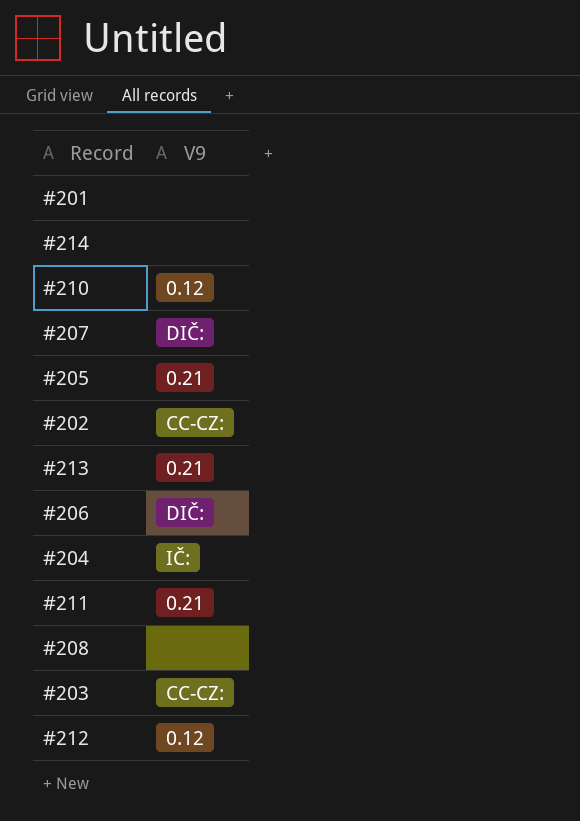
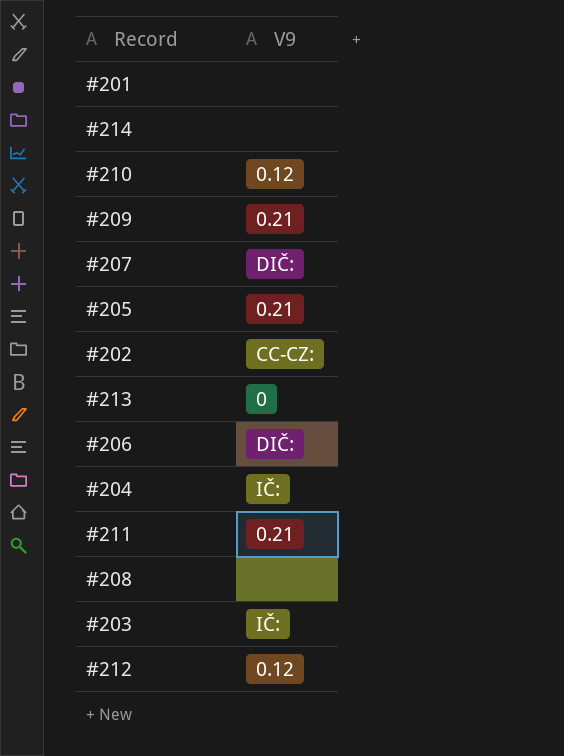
row #209: none -> 0.21
#213 | V9: 0.21 -> 0
#203 | V9: CC-CZ: -> IČ:

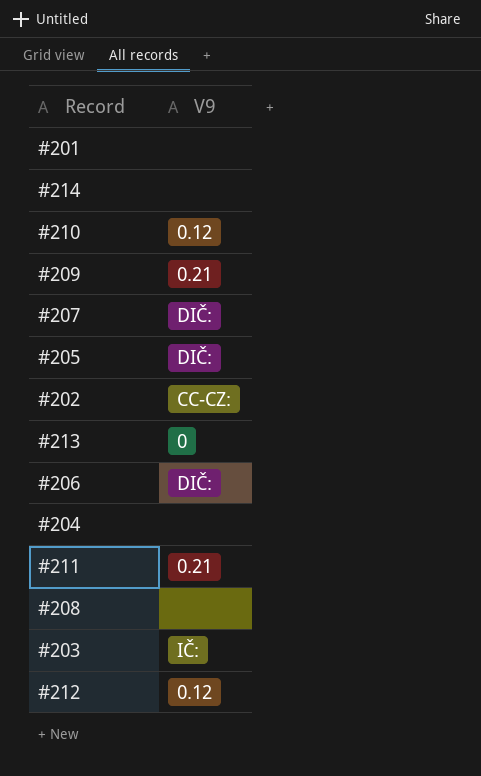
#205 | V9: 0.21 -> DIČ:
#204 | V9: IČ: -> none

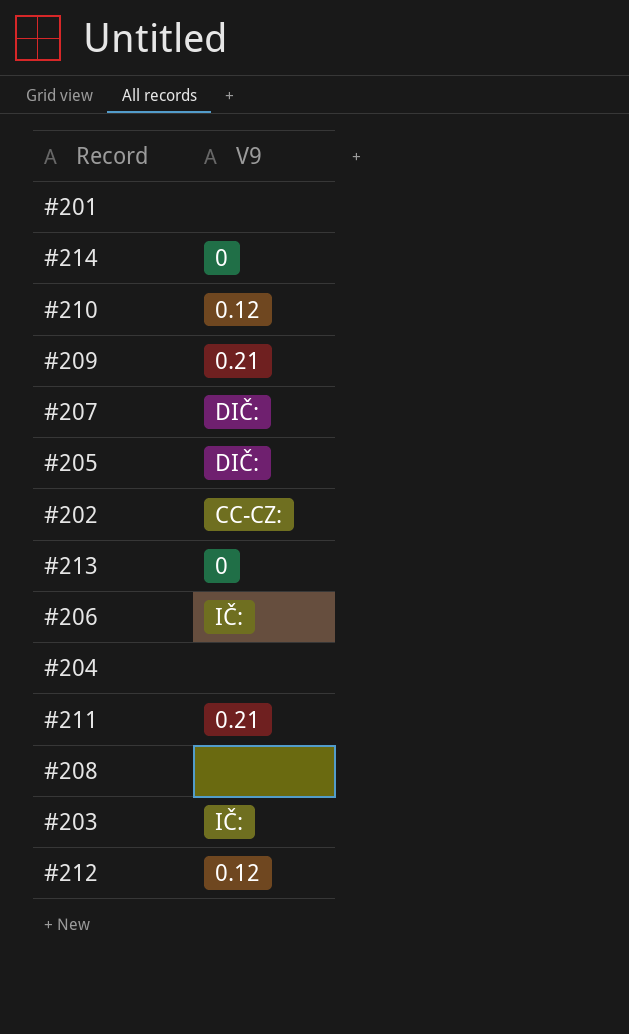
#214 | V9: none -> 0
#206 | V9: DIČ: -> IČ:

